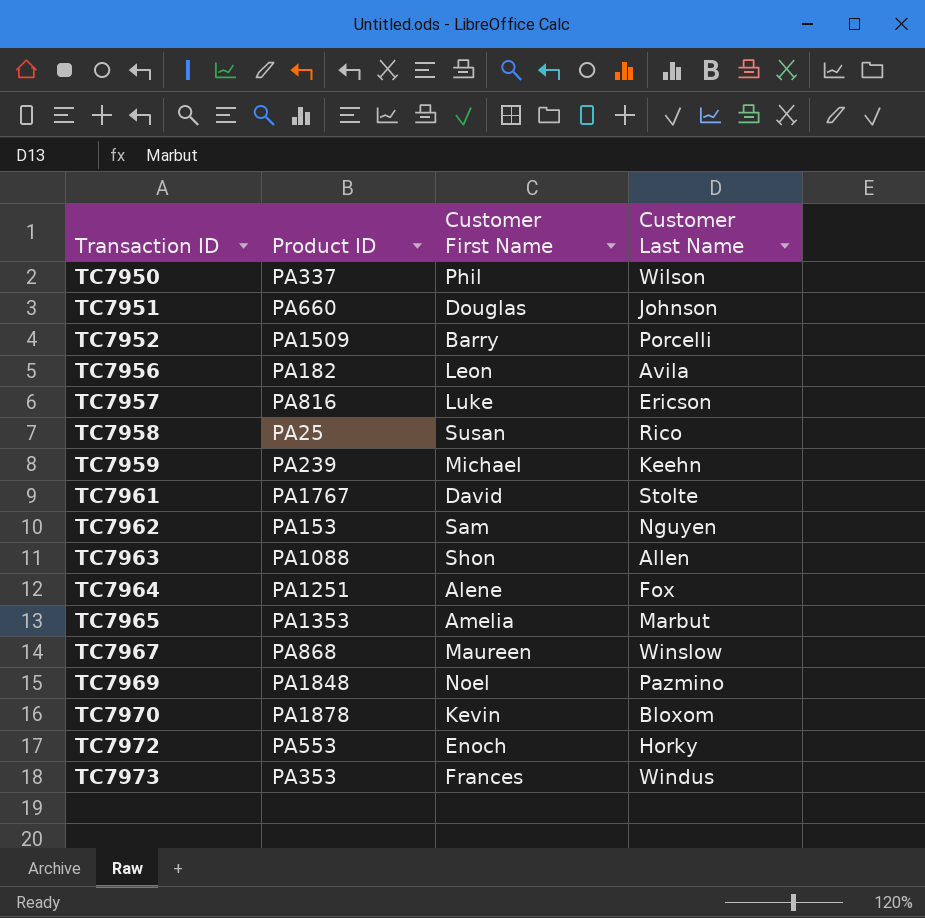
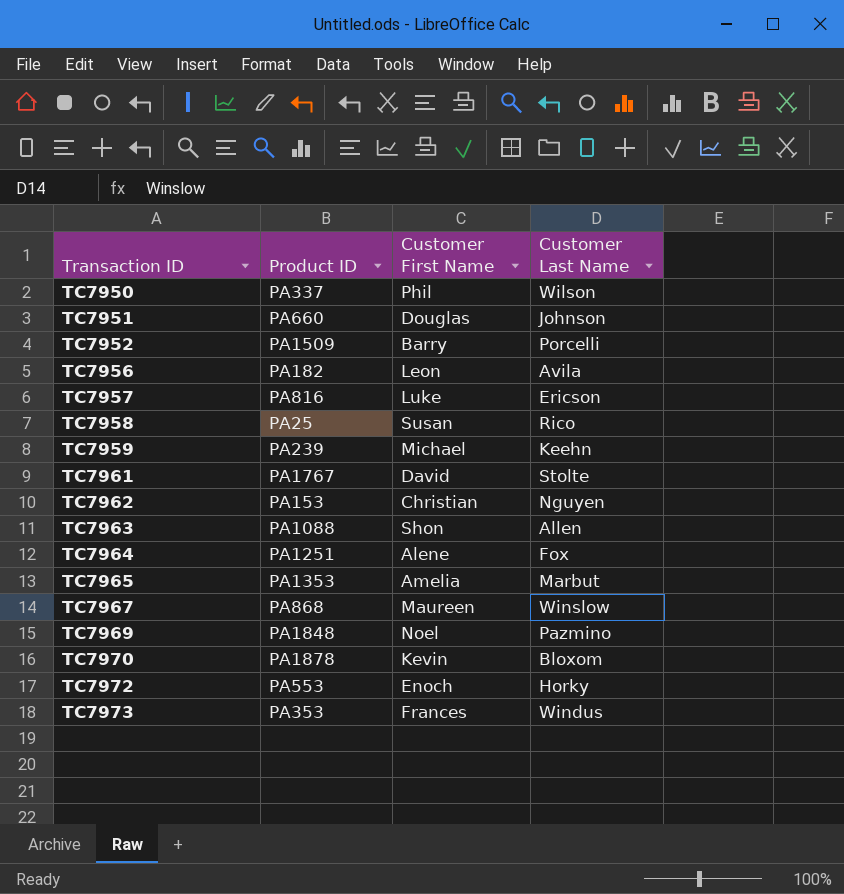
TC7962 | Customer First Name: Sam -> Christian

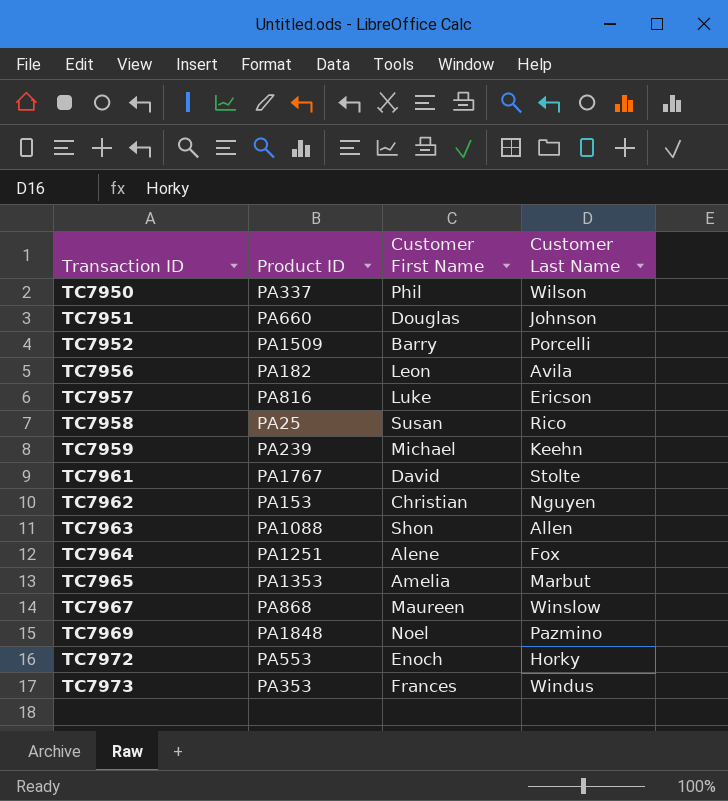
row TC7970: PA1878 | Kevin | Bloxom -> none

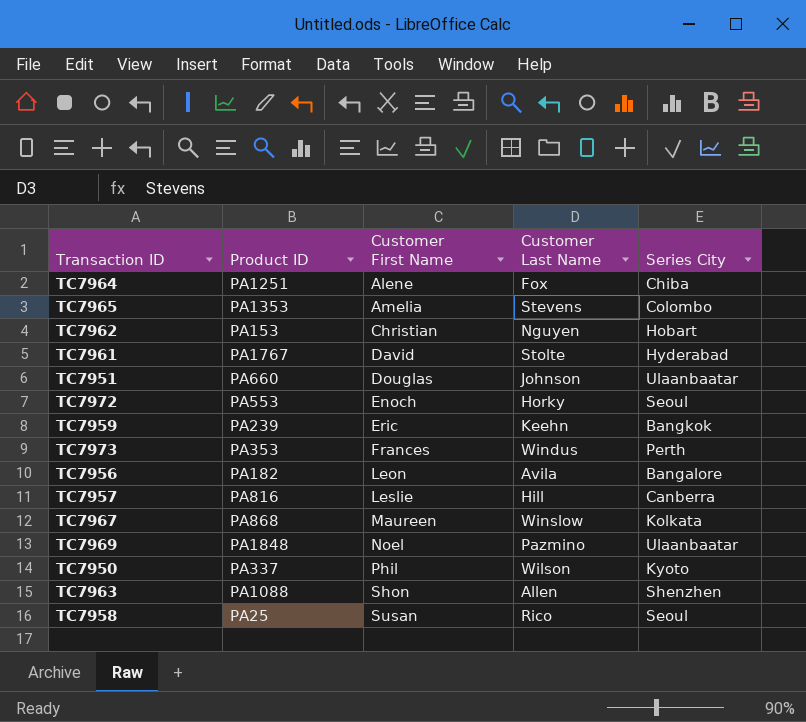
row order: Transaction ID ascending -> Customer First Name ascending
column Series City | position: none -> 5
row TC7952: PA1509 | Barry | Porcelli -> none
TC7965 | Customer Last Name: Marbut -> Stevens
TC7959 | Customer First Name: Michael -> Eric
TC7957 | Customer First Name: Luke -> Leslie
TC7957 | Customer Last Name: Ericson -> Hill

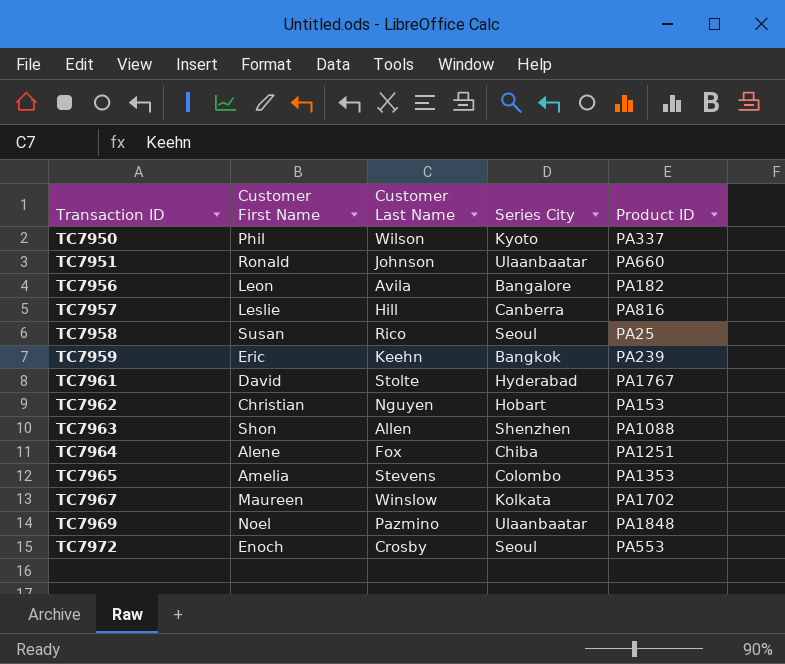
row order: Customer First Name ascending -> Transaction ID ascending
column Product ID | position: 2 -> 5
row TC7973: PA353 | Frances | Windus | Perth -> none
TC7951 | Customer First Name: Douglas -> Ronald
TC7967 | Product ID: PA868 -> PA1702
TC7972 | Customer Last Name: Horky -> Crosby

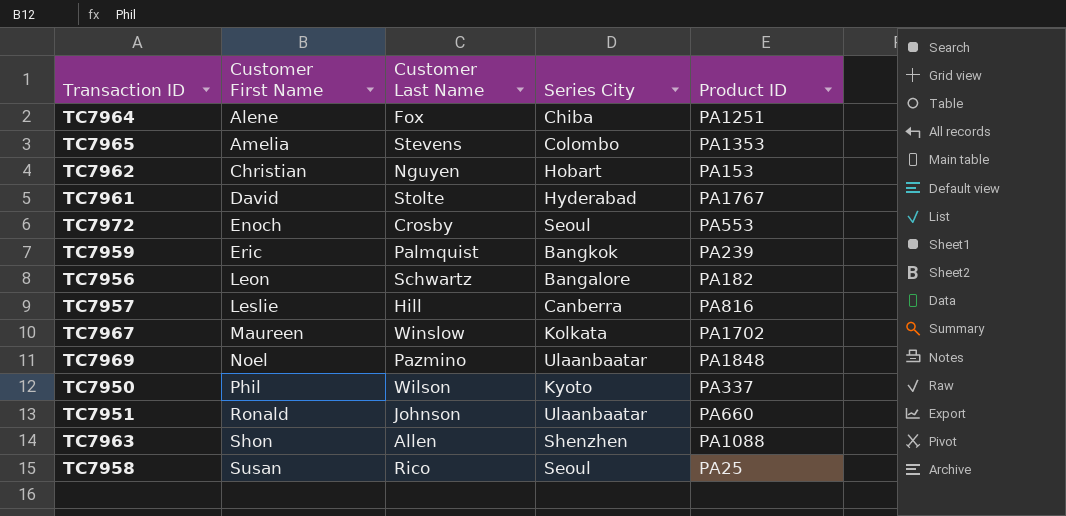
row order: Transaction ID ascending -> Customer First Name ascending
TC7959 | Customer Last Name: Keehn -> Palmquist
TC7956 | Customer Last Name: Avila -> Schwartz

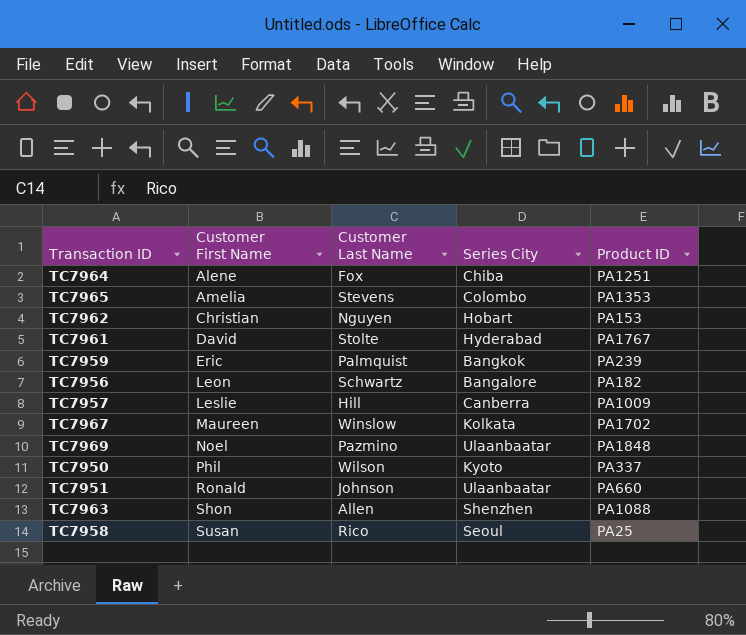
row TC7972: Enoch | Crosby | Seoul | PA553 -> none
TC7957 | Product ID: PA816 -> PA1009

